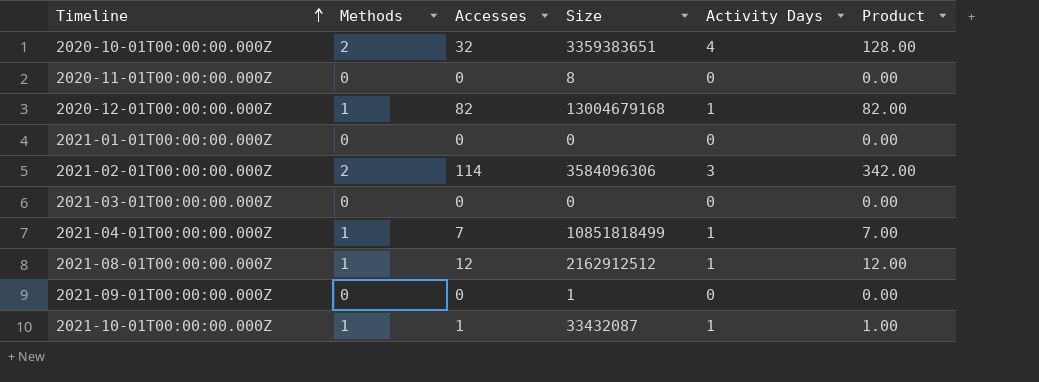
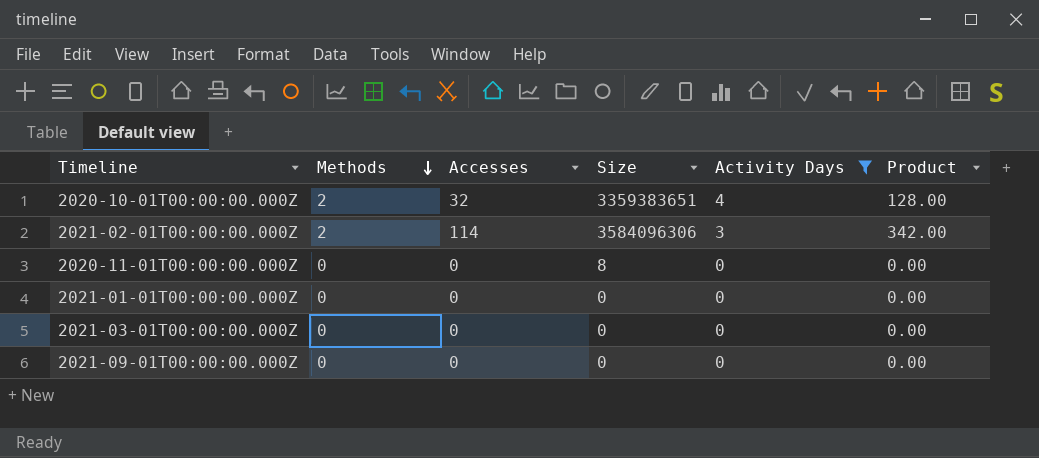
filter: none -> Activity Days != 1
row order: Timeline ascending -> Methods descending
2021-09-01T00:00:00.000Z | Size: 1 -> 0

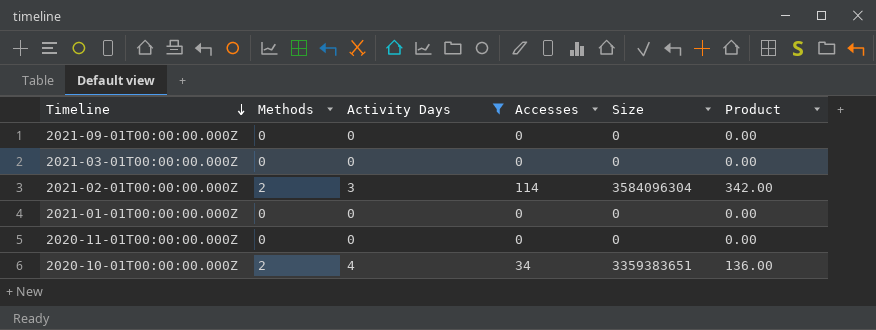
row order: Methods descending -> Timeline descending
column Activity Days | position: 5 -> 3
2021-02-01T00:00:00.000Z | Size: 3584096306 -> 3584096304
2020-11-01T00:00:00.000Z | Size: 8 -> 0
2020-10-01T00:00:00.000Z | Accesses: 32 -> 34
2020-10-01T00:00:00.000Z | Product: 128.00 -> 136.00

